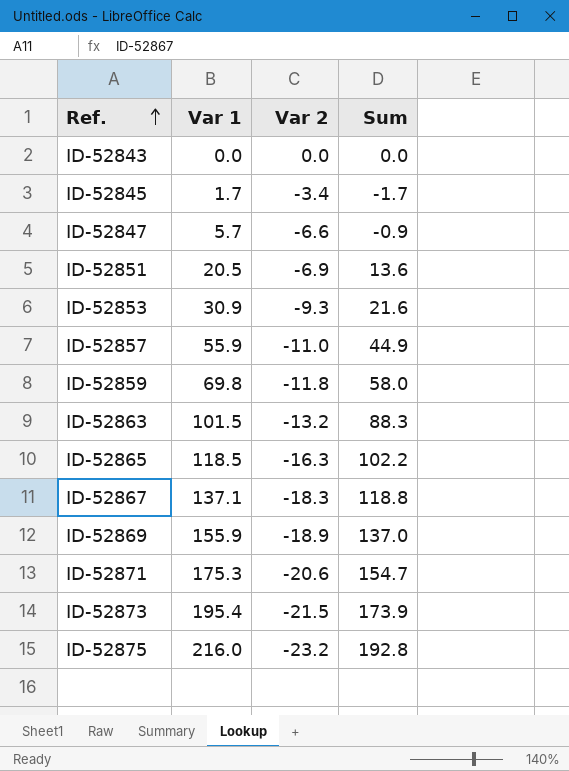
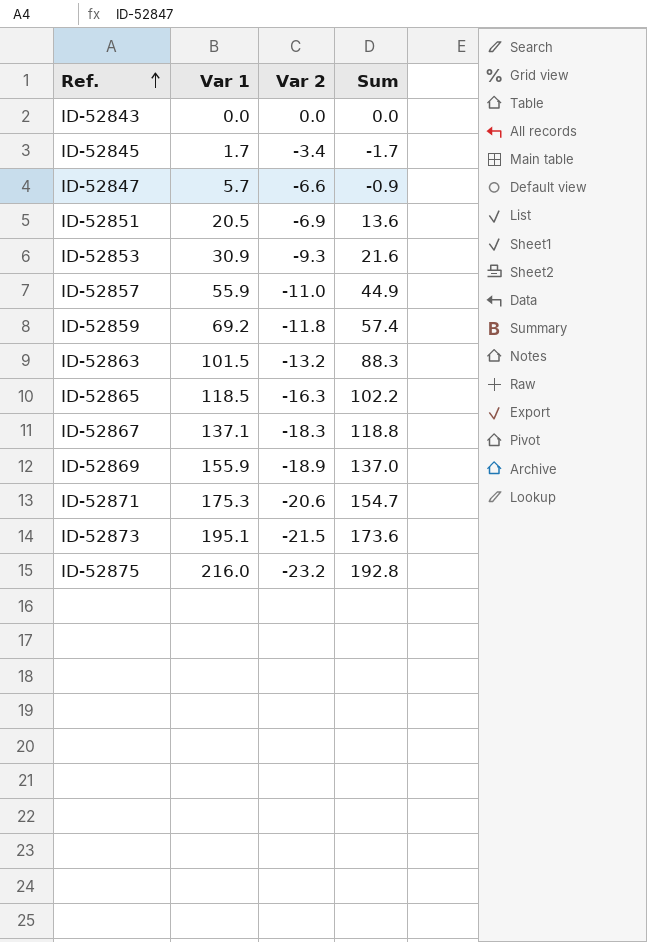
ID-52859 | Var 1: 69.8 -> 69.2
ID-52859 | Sum: 58.0 -> 57.4
ID-52873 | Var 1: 195.4 -> 195.1
ID-52873 | Sum: 173.9 -> 173.6

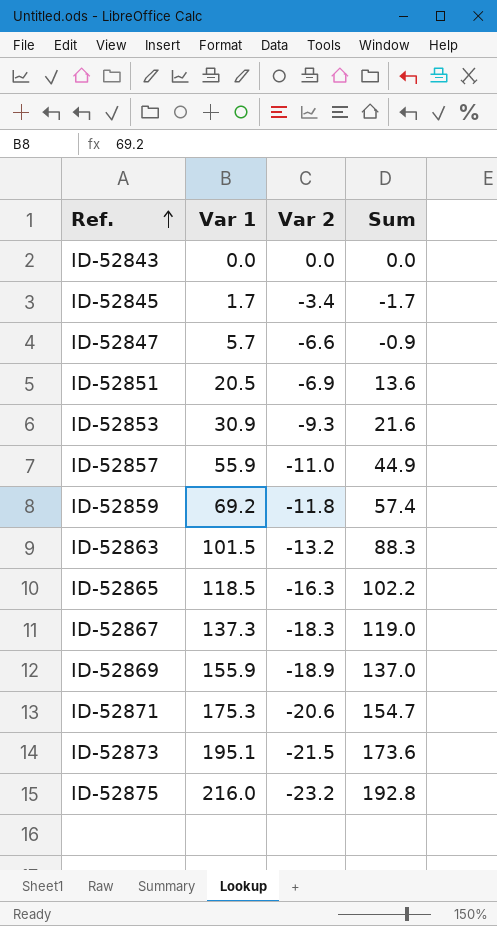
ID-52867 | Var 1: 137.1 -> 137.3
ID-52867 | Sum: 118.8 -> 119.0

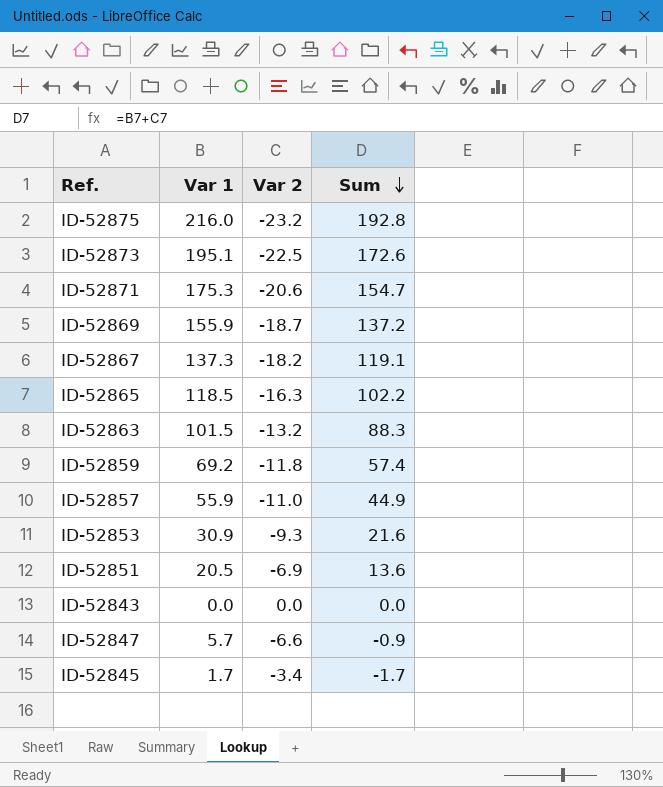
row order: Ref. ascending -> Sum descending
ID-52873 | Var 2: -21.5 -> -22.5
ID-52873 | Sum: 173.6 -> 172.6
ID-52869 | Var 2: -18.9 -> -18.7
ID-52869 | Sum: 137.0 -> 137.2
ID-52867 | Var 2: -18.3 -> -18.2
ID-52867 | Sum: 119.0 -> 119.1

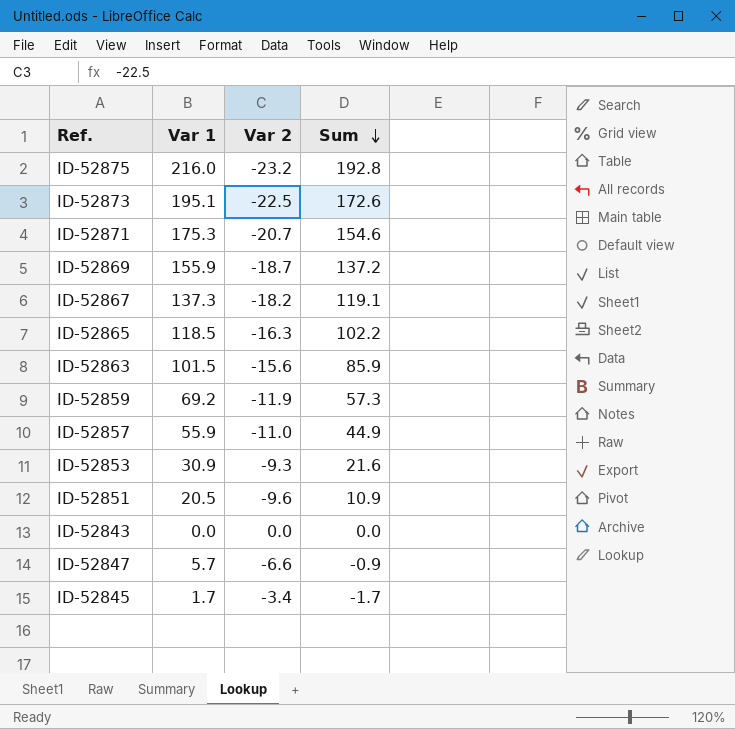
ID-52871 | Var 2: -20.6 -> -20.7
ID-52871 | Sum: 154.7 -> 154.6
ID-52863 | Var 2: -13.2 -> -15.6
ID-52863 | Sum: 88.3 -> 85.9
ID-52859 | Var 2: -11.8 -> -11.9
ID-52859 | Sum: 57.4 -> 57.3
ID-52851 | Var 2: -6.9 -> -9.6
ID-52851 | Sum: 13.6 -> 10.9

